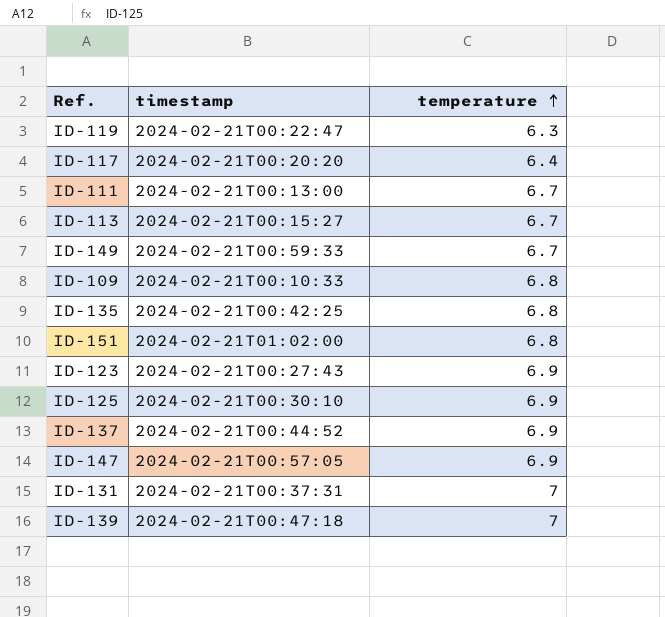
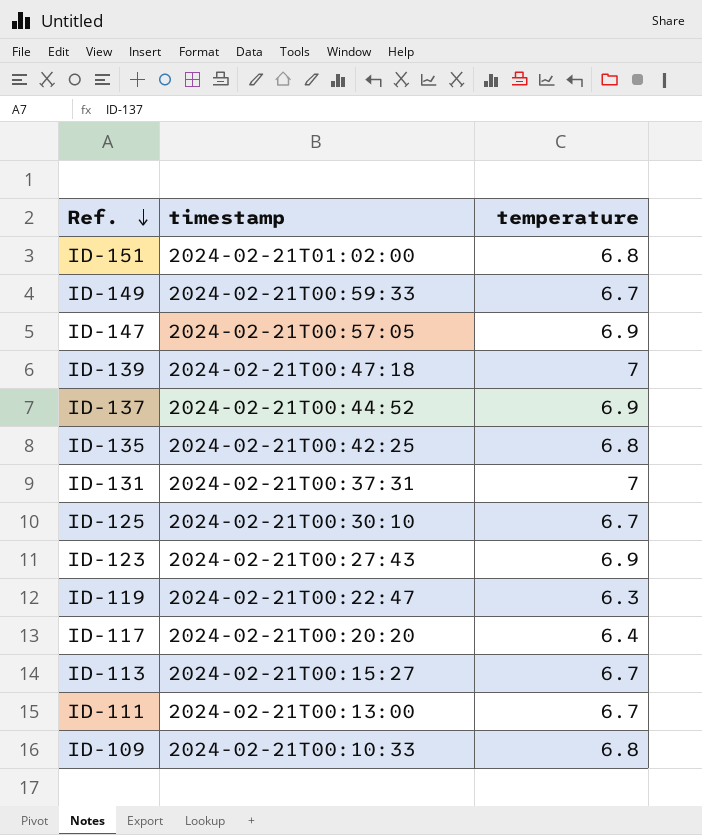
row order: temperature ascending -> Ref. descending
ID-125 | temperature: 6.9 -> 6.7

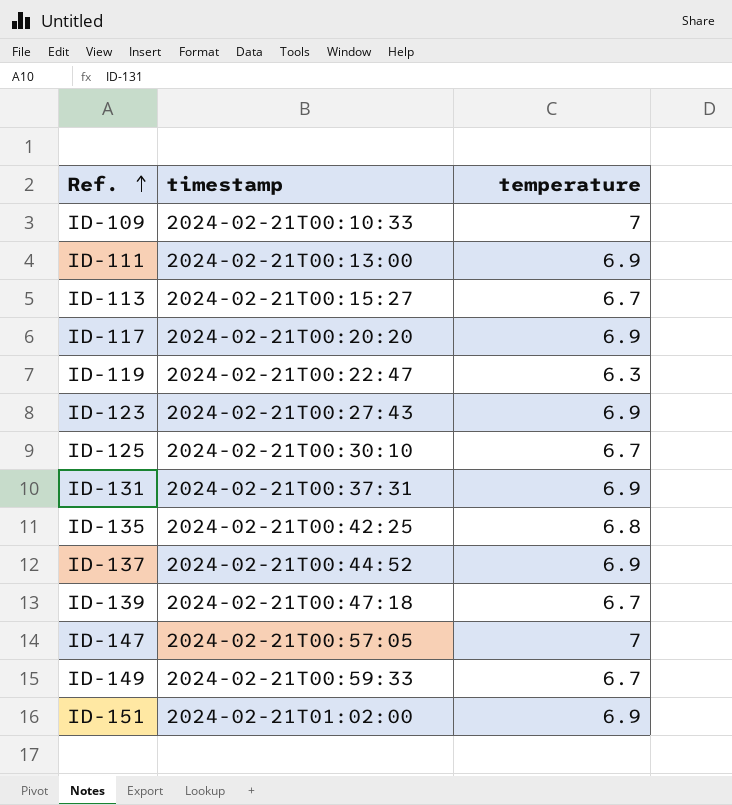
row order: Ref. descending -> Ref. ascending
ID-109 | temperature: 6.8 -> 7
ID-111 | temperature: 6.7 -> 6.9
ID-117 | temperature: 6.4 -> 6.9
ID-131 | temperature: 7 -> 6.9
ID-139 | temperature: 7 -> 6.7
ID-147 | temperature: 6.9 -> 7
ID-151 | temperature: 6.8 -> 6.9

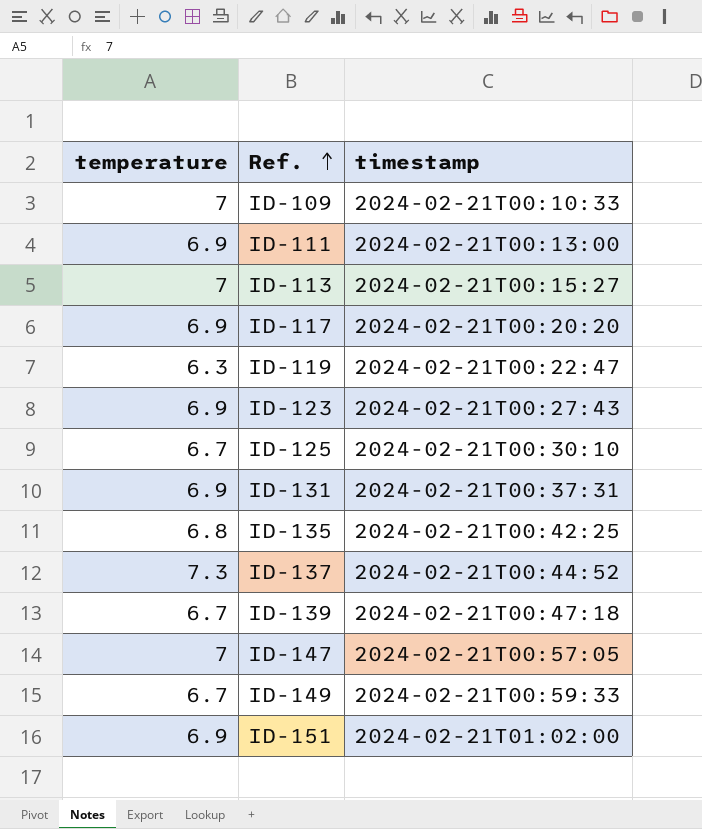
column temperature | position: 3 -> 1
ID-113 | temperature: 6.7 -> 7
ID-137 | temperature: 6.9 -> 7.3

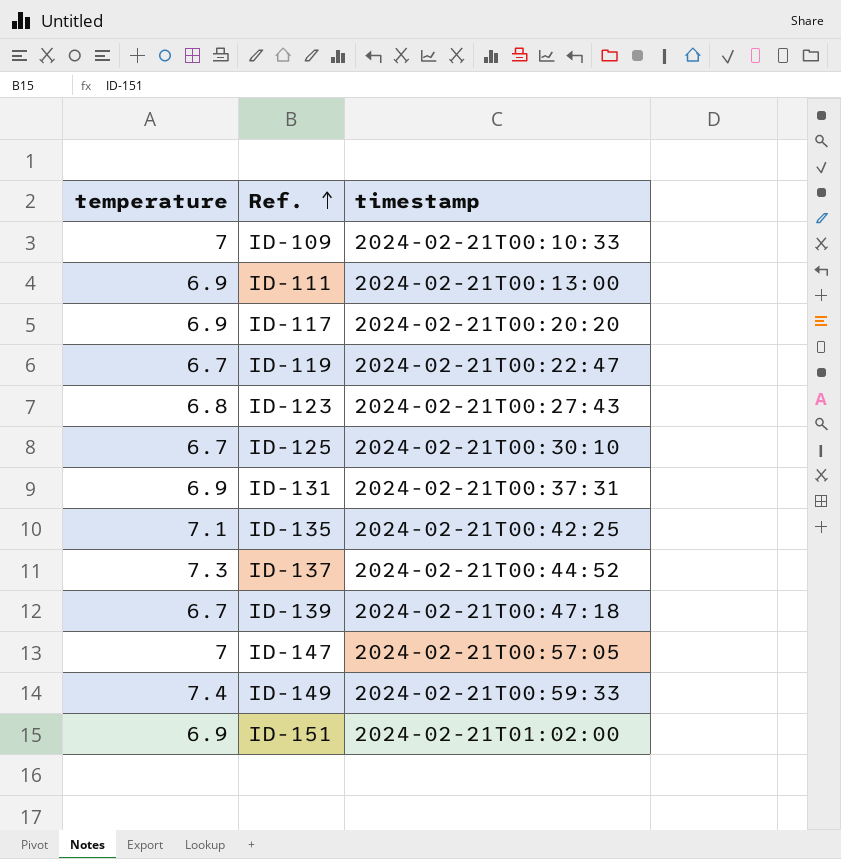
row ID-113: 7 | 2024-02-21T00:15:27 -> none
ID-119 | temperature: 6.3 -> 6.7
ID-123 | temperature: 6.9 -> 6.8
ID-135 | temperature: 6.8 -> 7.1
ID-149 | temperature: 6.7 -> 7.4

